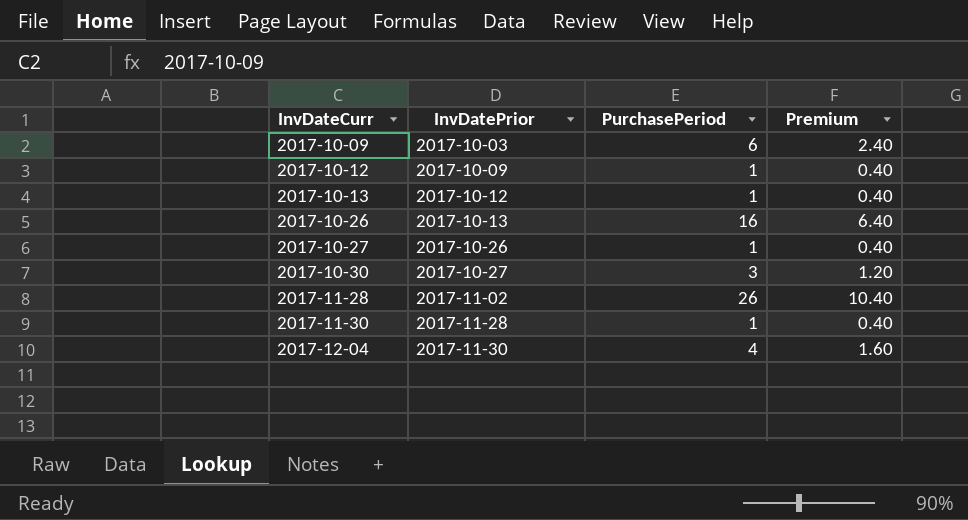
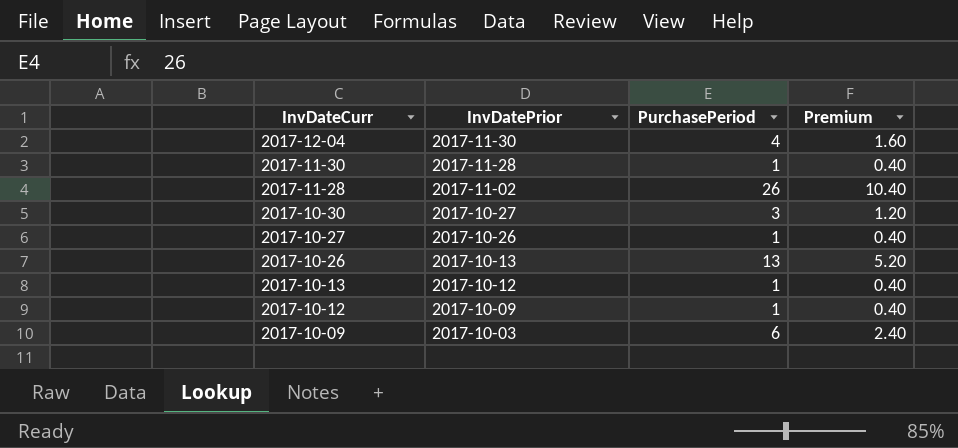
row order: InvDateCurr ascending -> InvDateCurr descending
2017-10-26 | PurchasePeriod: 16 -> 13
2017-10-26 | Premium: 6.40 -> 5.20

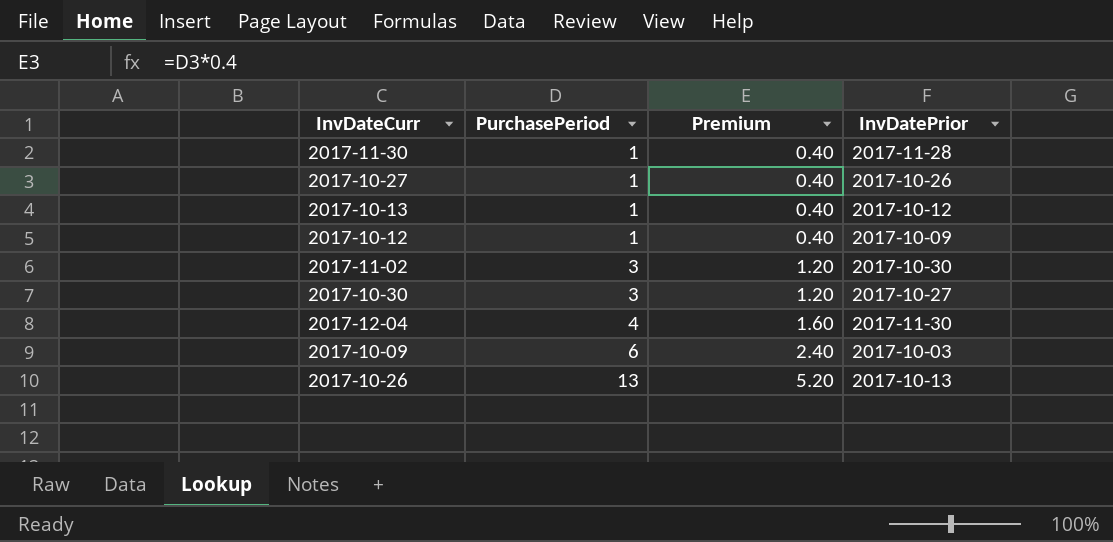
row order: InvDateCurr descending -> PurchasePeriod ascending
column InvDatePrior | position: 2 -> 4
row 2017-11-28: 2017-11-02 | 26 | 10.40 -> none
row 2017-11-02: none -> 3 | 1.20 | 2017-10-30

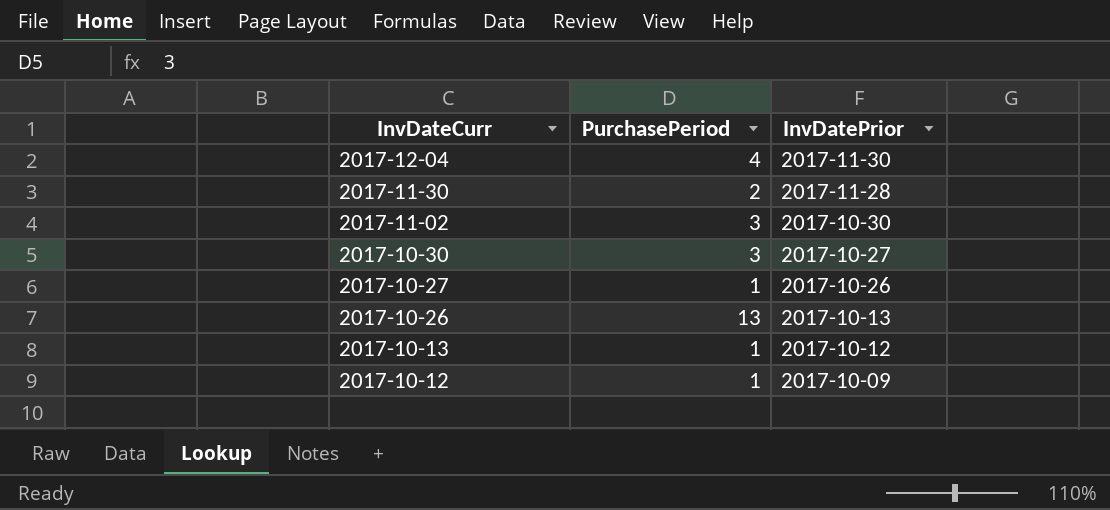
row order: PurchasePeriod ascending -> InvDateCurr descending
column Premium | formula: [PurchasePeriod] * 0.4 -> none
row 2017-10-09: 6 | 2.40 | 2017-10-03 -> none
2017-11-30 | PurchasePeriod: 1 -> 2

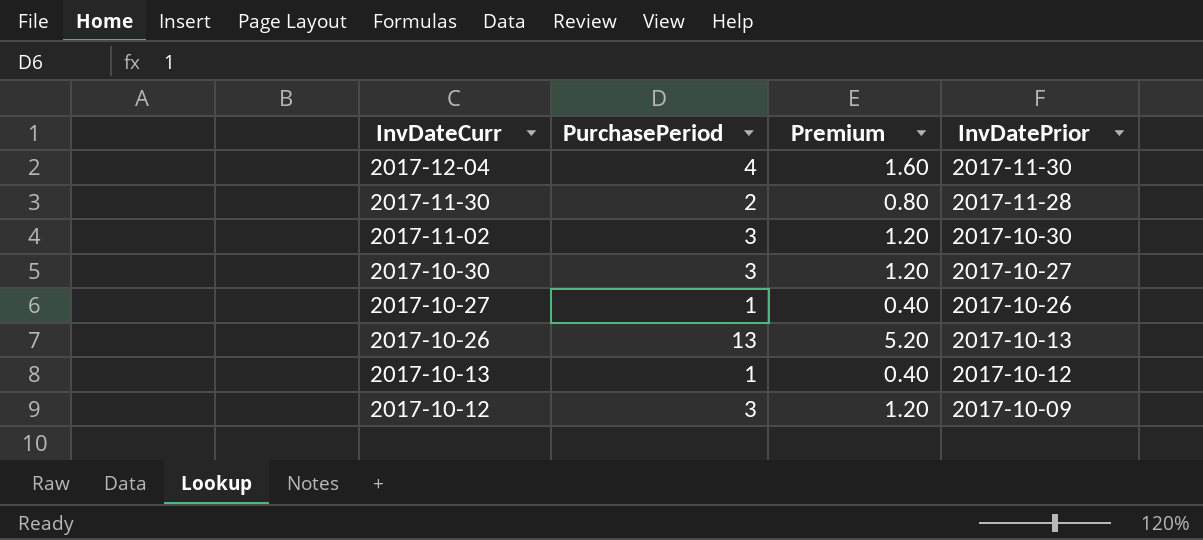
column Premium | formula: none -> [PurchasePeriod] * 0.4
2017-10-12 | PurchasePeriod: 1 -> 3

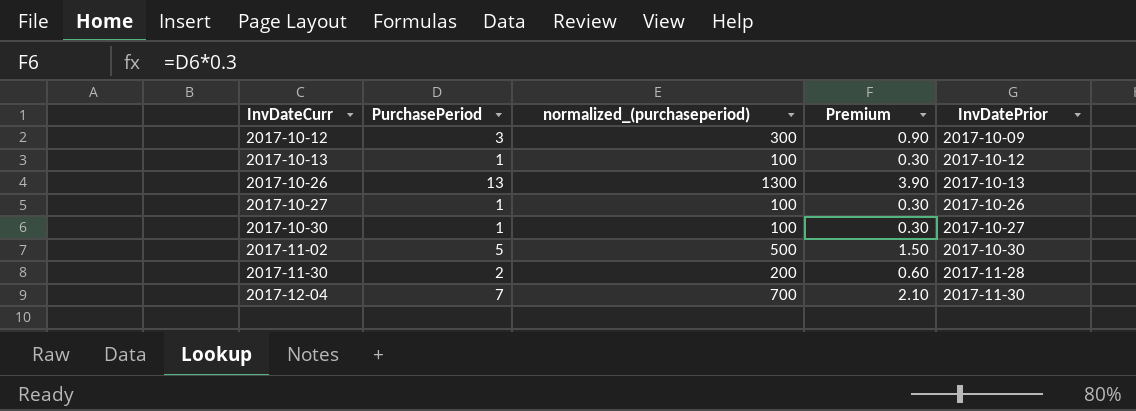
row order: InvDateCurr descending -> InvDateCurr ascending
column normalized_(purchaseperiod) | formula: none -> [PurchasePeriod] * 100
column Premium | formula: [PurchasePeriod] * 0.4 -> [PurchasePeriod] * 0.3
2017-10-30 | PurchasePeriod: 3 -> 1
2017-11-02 | PurchasePeriod: 3 -> 5
2017-12-04 | PurchasePeriod: 4 -> 7

